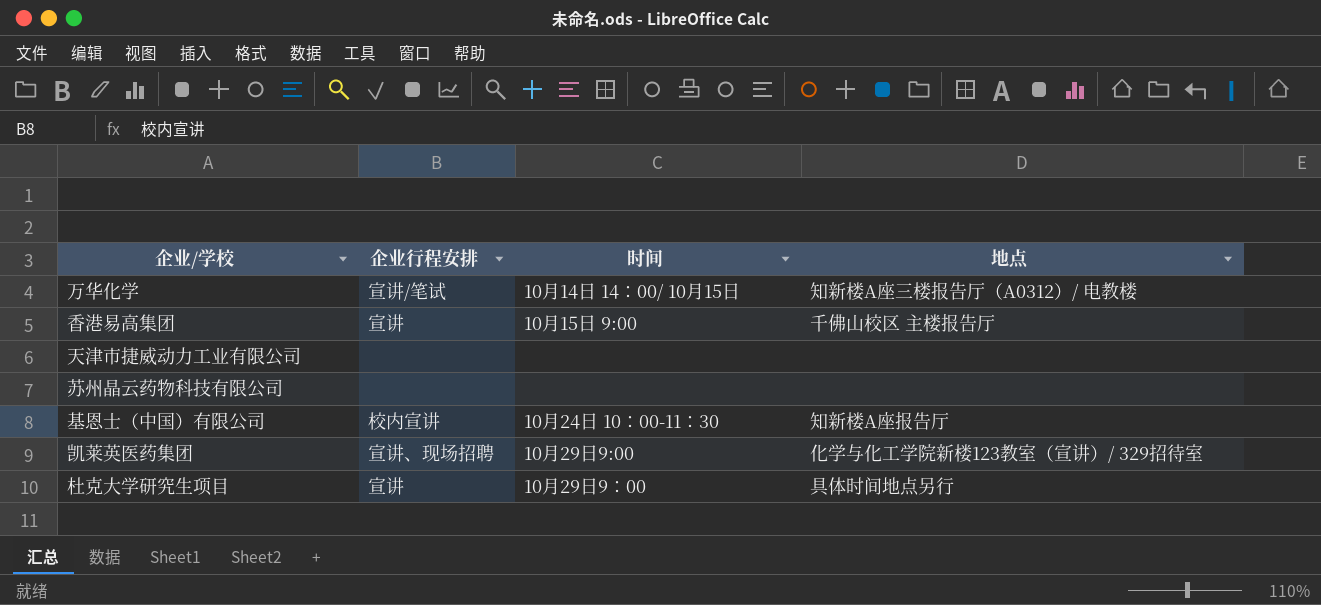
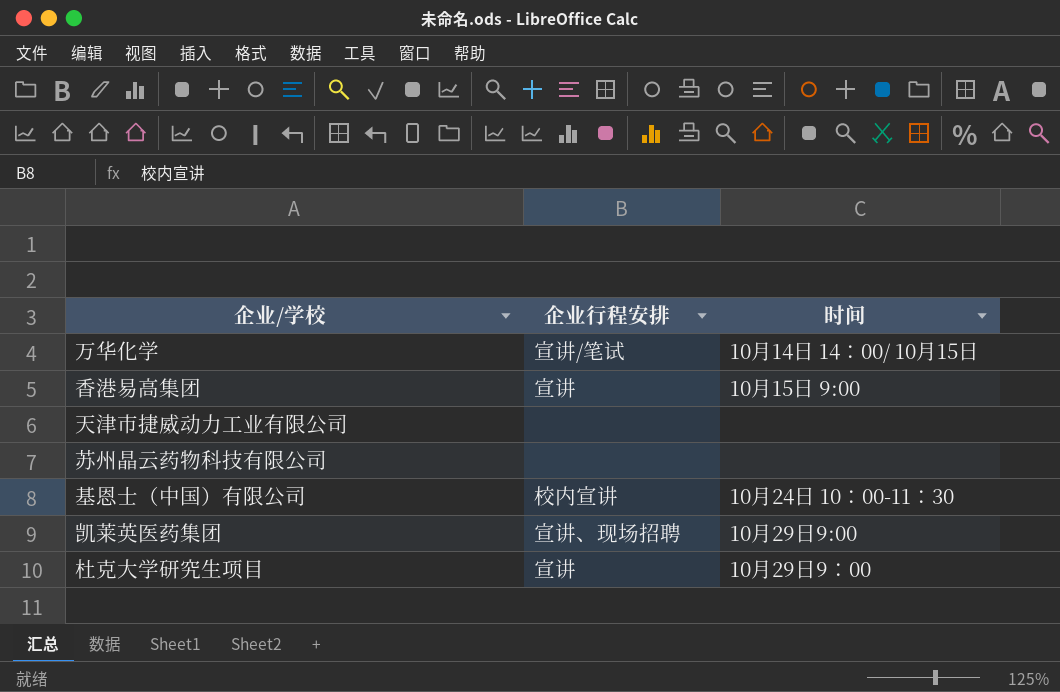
column 地点 | position: 4 -> none

